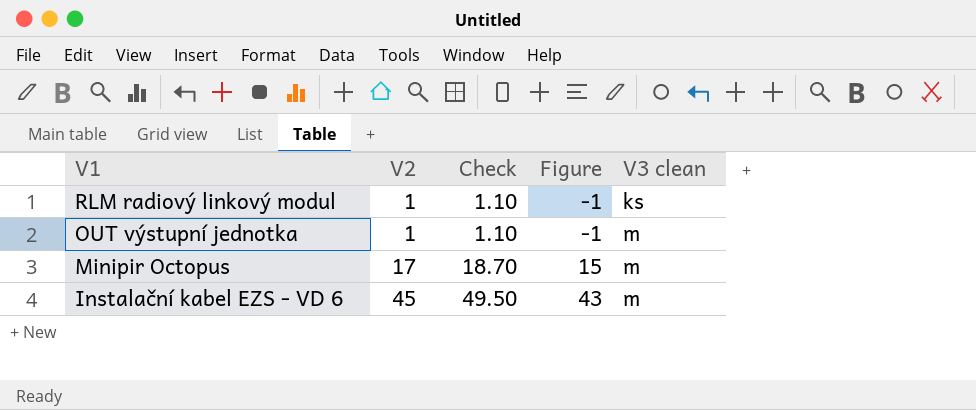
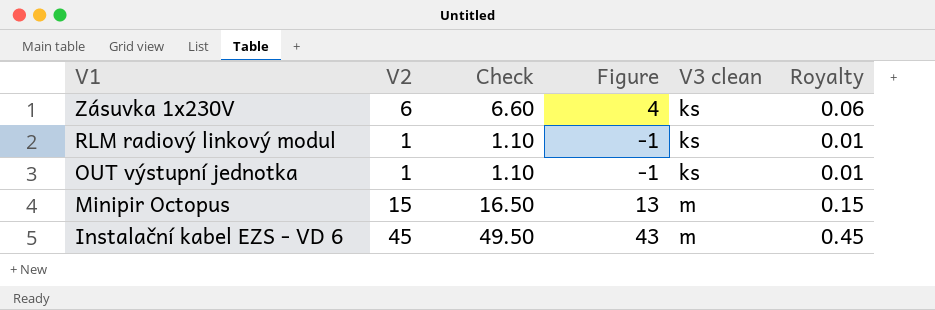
column Royalty | formula: none -> [V2] * 0.01
row Zásuvka 1x230V: none -> 6 | 6.60 | 4 | ks | 0.06
OUT výstupní jednotka | V3 clean: m -> ks
Minipir Octopus | V2: 17 -> 15
Minipir Octopus | Check: 18.70 -> 16.50
Minipir Octopus | Figure: 15 -> 13

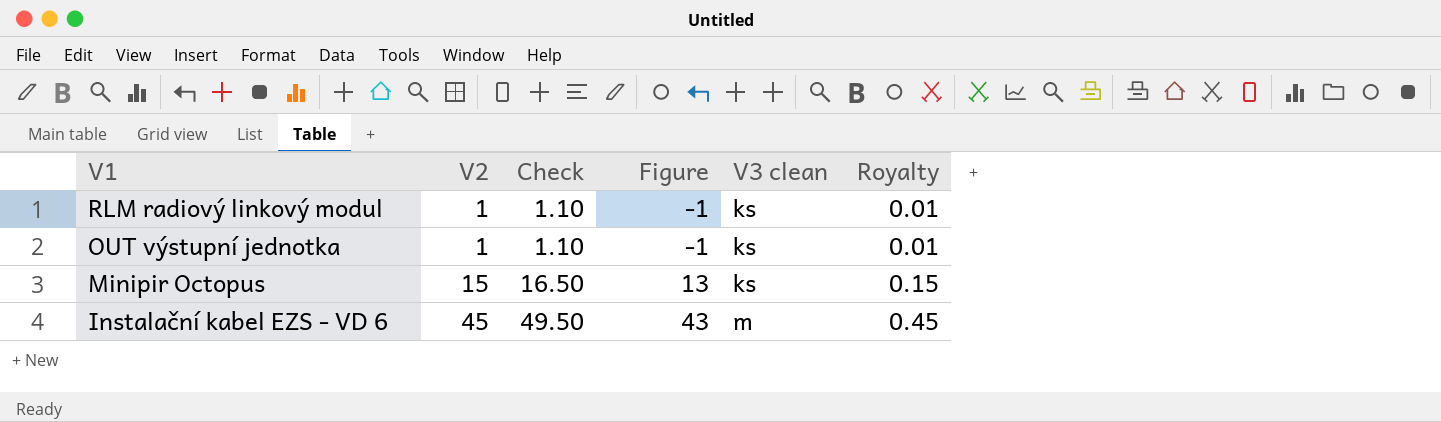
row Zásuvka 1x230V: 6 | 6.60 | 4 | ks | 0.06 -> none
Minipir Octopus | V3 clean: m -> ks

